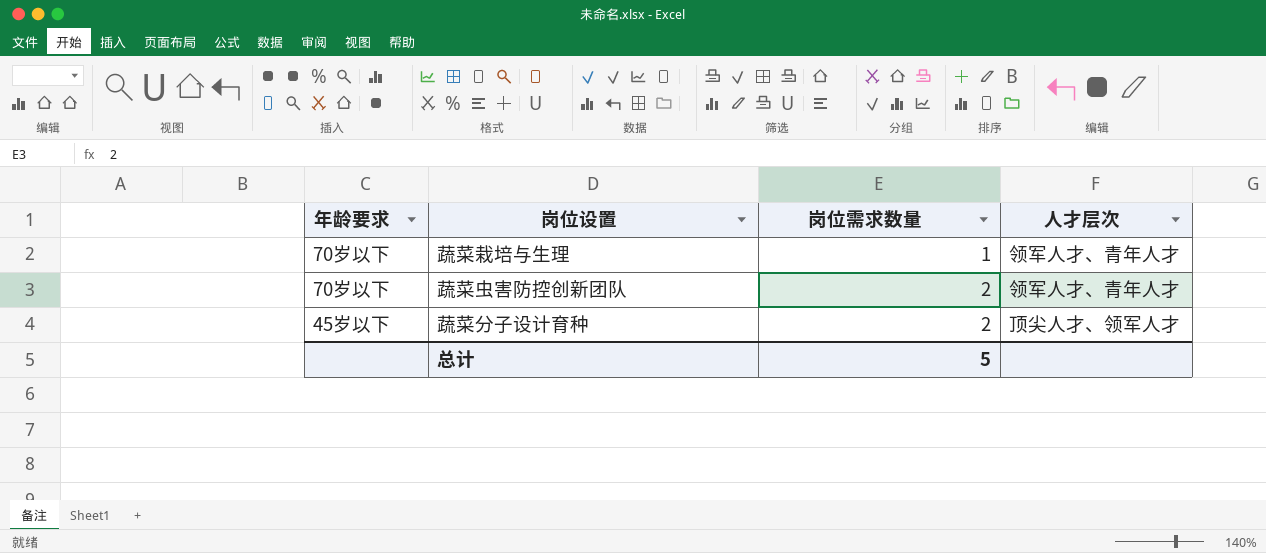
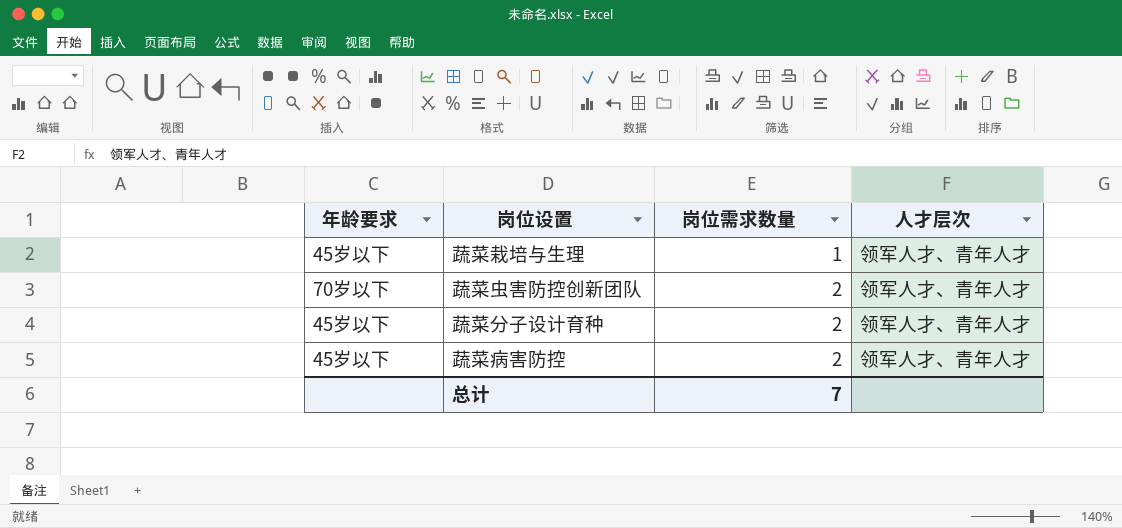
蔬菜栽培与生理 | 年龄要求: 70岁以下 -> 45岁以下
蔬菜分子设计育种 | 人才层次: 顶尖人才、领军人才 -> 领军人才、青年人才
row 蔬菜病害防控: none -> 45岁以下 | 2 | 领军人才、青年人才
总计 | 岗位需求数量: 5 -> 7

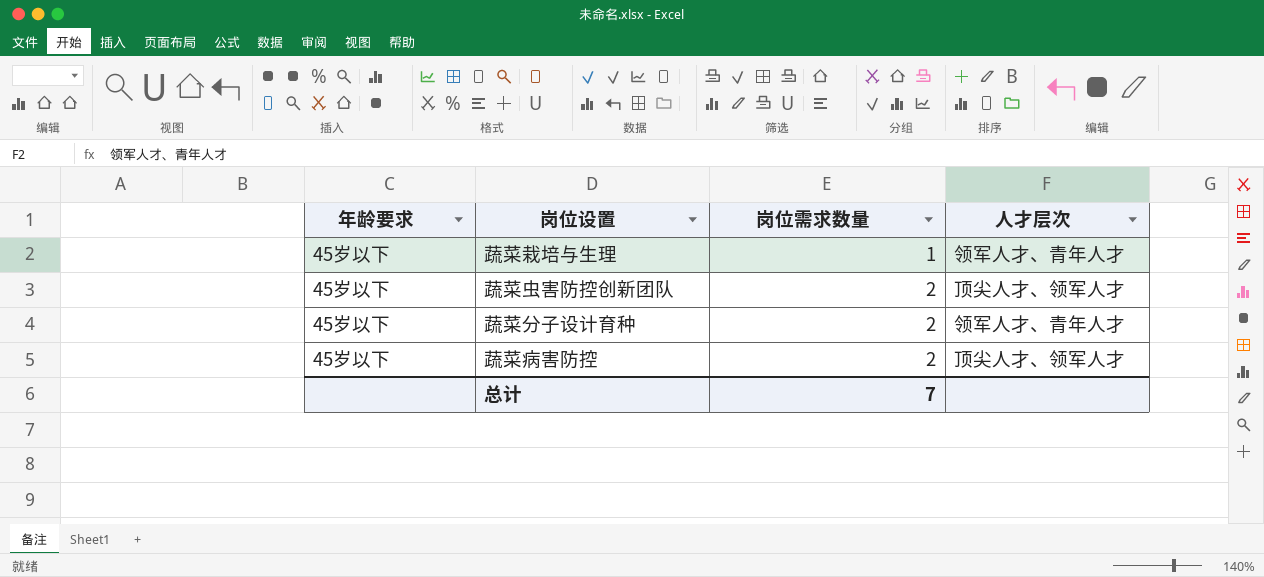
蔬菜虫害防控创新团队 | 年龄要求: 70岁以下 -> 45岁以下
蔬菜虫害防控创新团队 | 人才层次: 领军人才、青年人才 -> 顶尖人才、领军人才
蔬菜病害防控 | 人才层次: 领军人才、青年人才 -> 顶尖人才、领军人才

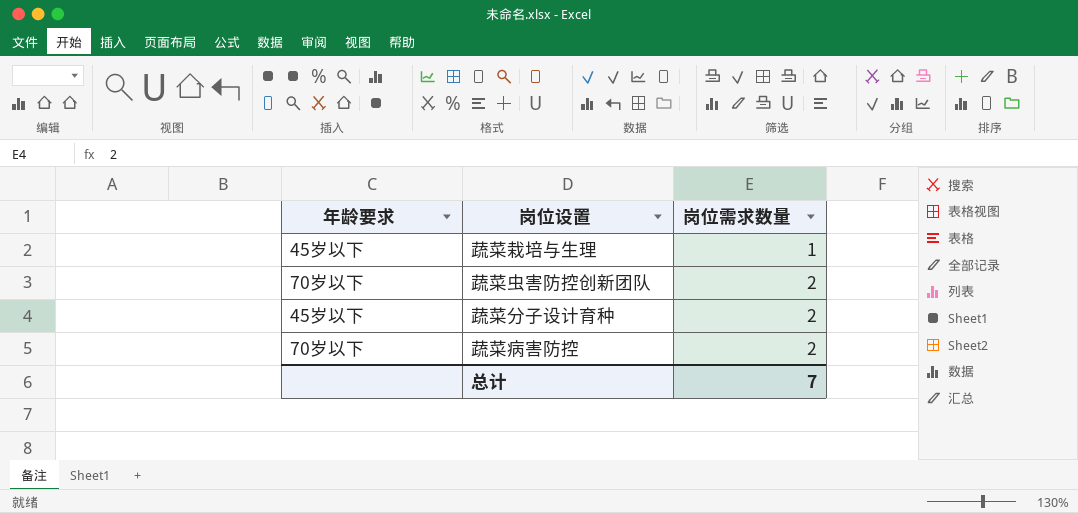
column 人才层次 | position: 4 -> none
蔬菜虫害防控创新团队 | 年龄要求: 45岁以下 -> 70岁以下
蔬菜病害防控 | 年龄要求: 45岁以下 -> 70岁以下

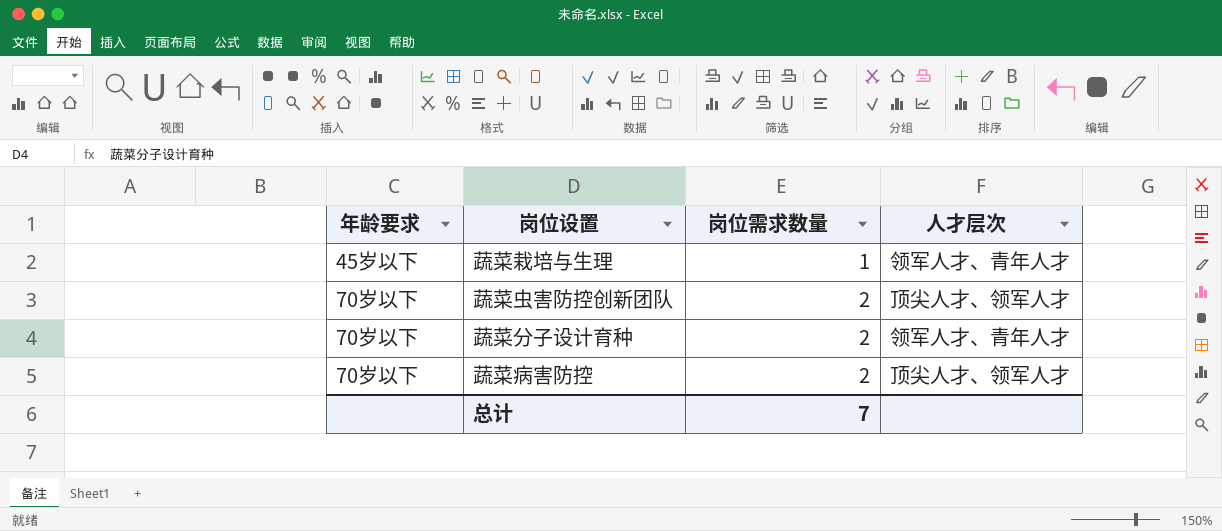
column 人才层次 | position: none -> 4
蔬菜分子设计育种 | 年龄要求: 45岁以下 -> 70岁以下

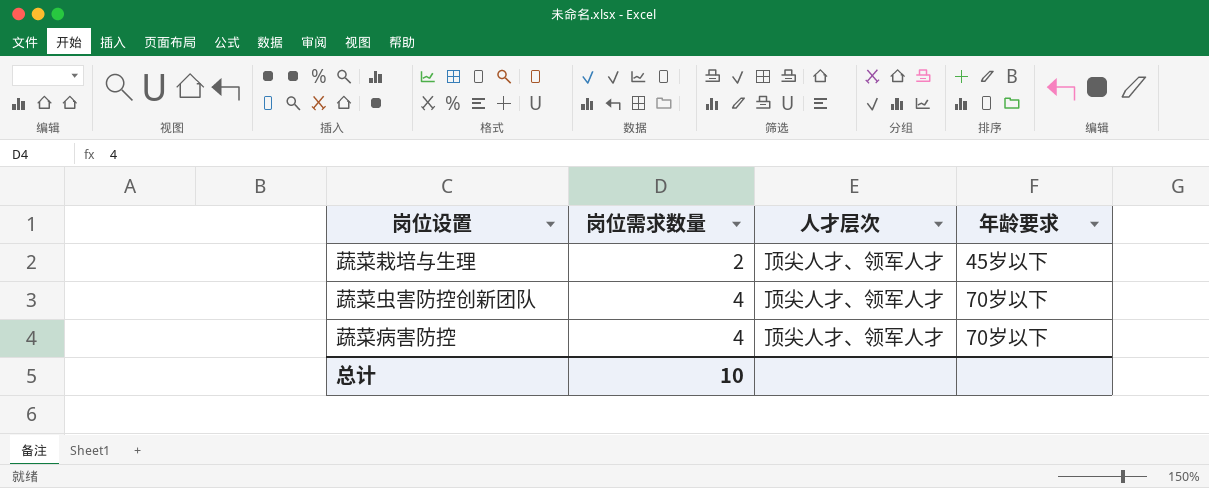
column 年龄要求 | position: 1 -> 4
row 蔬菜分子设计育种: 70岁以下 | 2 | 领军人才、青年人才 -> none
蔬菜栽培与生理 | 岗位需求数量: 1 -> 2
蔬菜栽培与生理 | 人才层次: 领军人才、青年人才 -> 顶尖人才、领军人才
蔬菜虫害防控创新团队 | 岗位需求数量: 2 -> 4
蔬菜病害防控 | 岗位需求数量: 2 -> 4
总计 | 岗位需求数量: 7 -> 10

